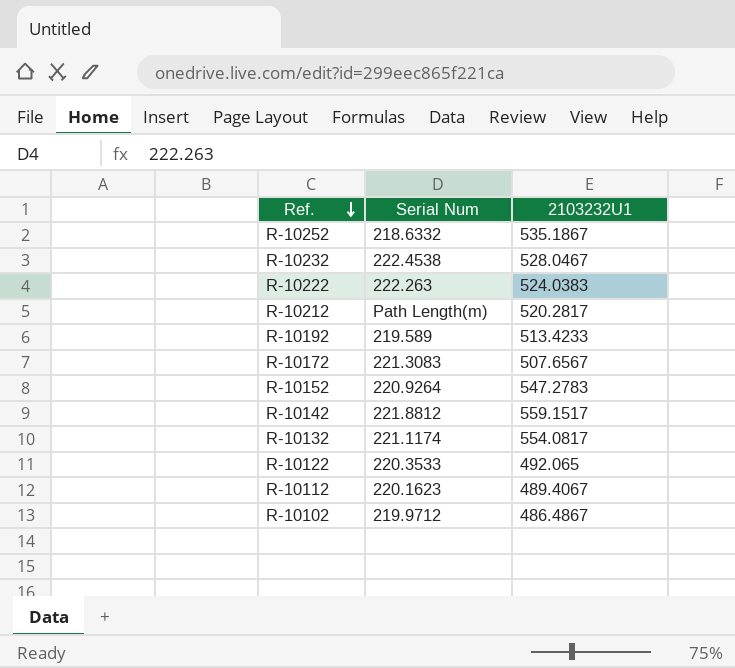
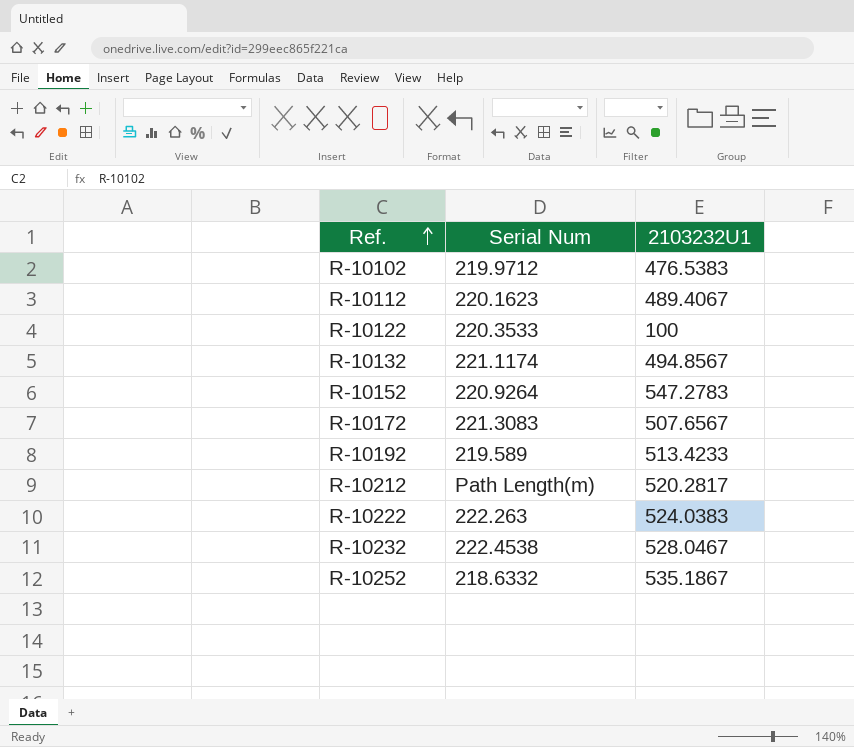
row order: Ref. descending -> Ref. ascending
row R-10142: 221.8812 | 559.1517 -> none
R-10102 | 2103232U1: 486.4867 -> 476.5383
R-10122 | 2103232U1: 492.065 -> 100
R-10132 | 2103232U1: 554.0817 -> 494.8567

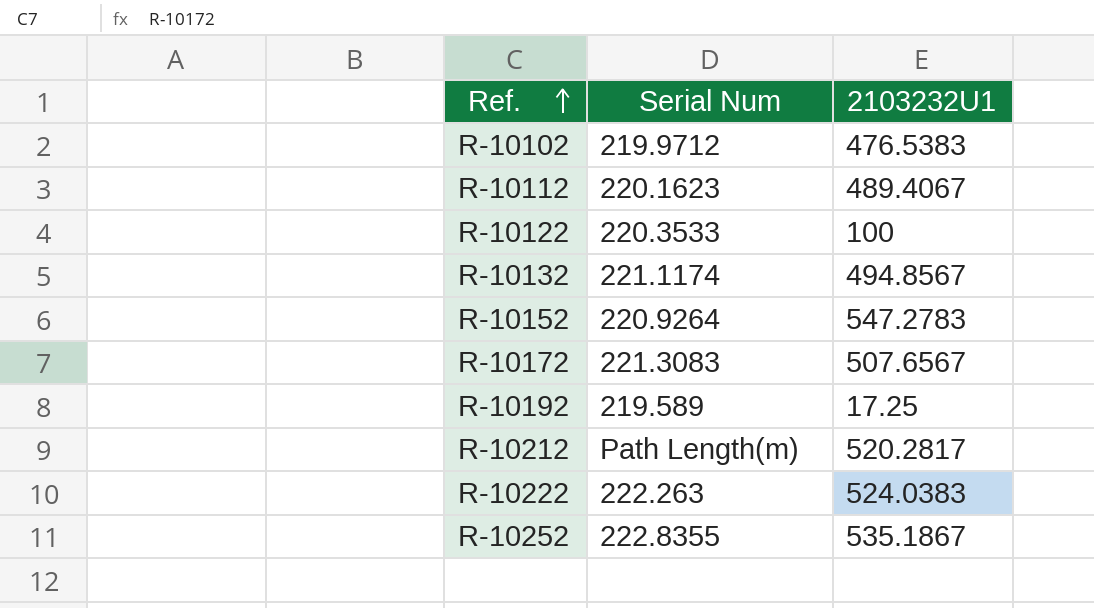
row R-10232: 222.4538 | 528.0467 -> none
R-10192 | 2103232U1: 513.4233 -> 17.25
R-10252 | Serial Num: 218.6332 -> 222.8355

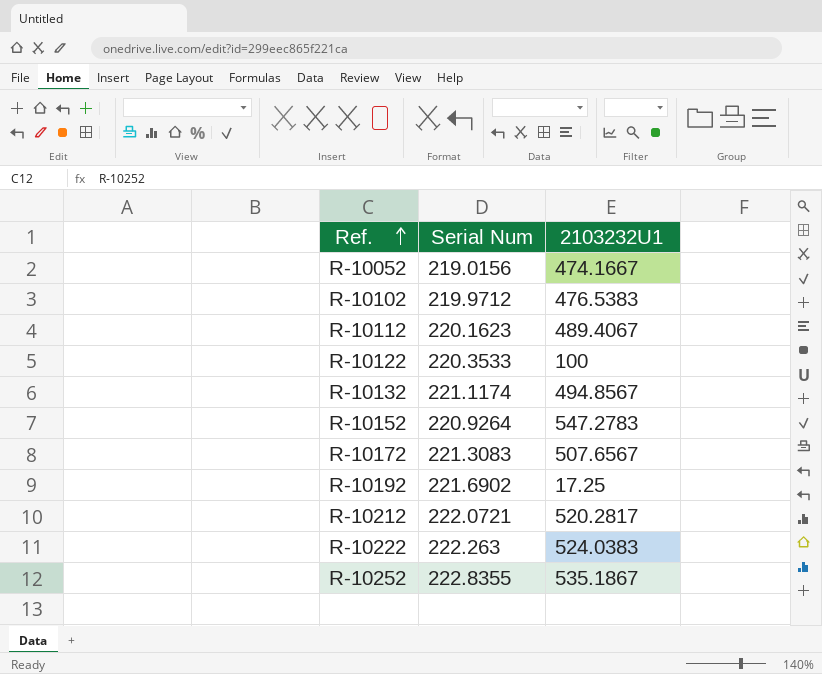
row R-10052: none -> 219.0156 | 474.1667
R-10192 | Serial Num: 219.589 -> 221.6902
R-10212 | Serial Num: Path Length(m) -> 222.0721

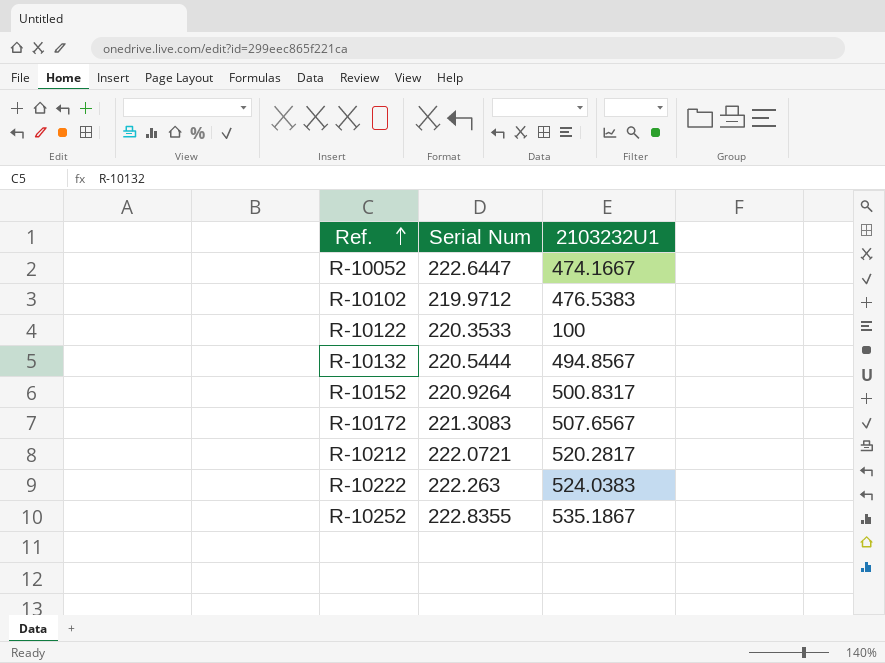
row R-10112: 220.1623 | 489.4067 -> none
row R-10192: 221.6902 | 17.25 -> none
R-10052 | Serial Num: 219.0156 -> 222.6447
R-10132 | Serial Num: 221.1174 -> 220.5444
R-10152 | 2103232U1: 547.2783 -> 500.8317

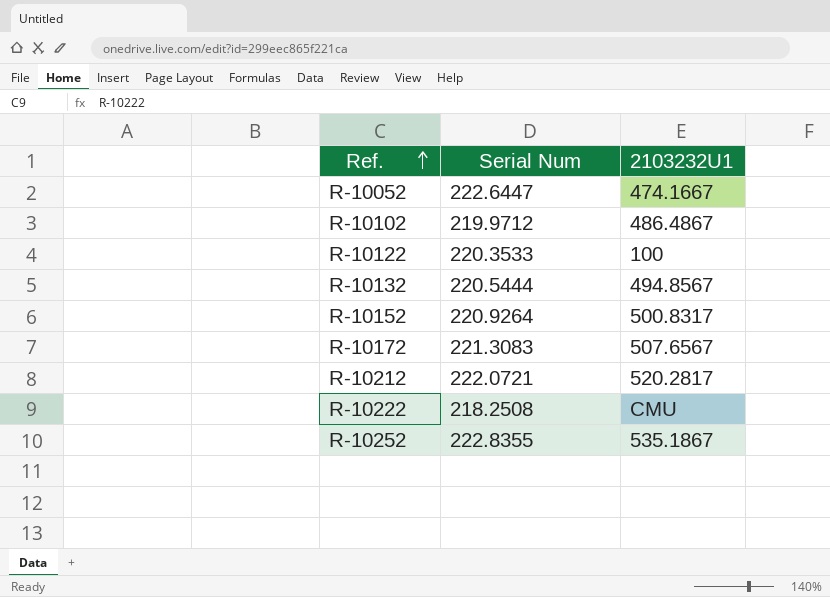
R-10102 | 2103232U1: 476.5383 -> 486.4867
R-10222 | Serial Num: 222.263 -> 218.2508
R-10222 | 2103232U1: 524.0383 -> CMU

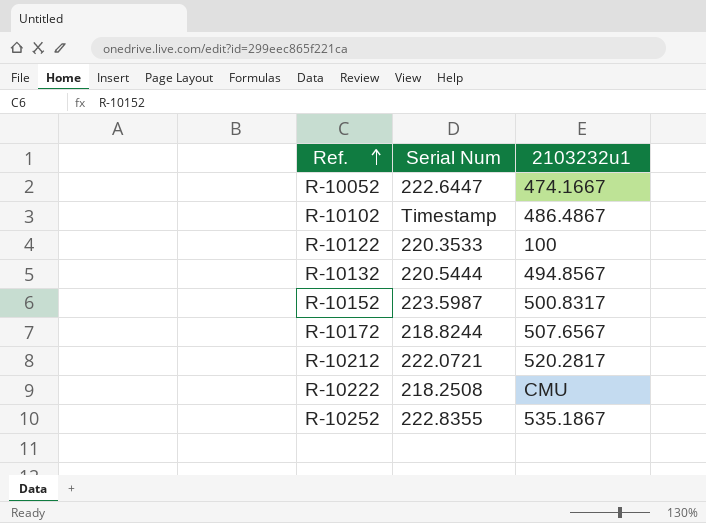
column name: 2103232U1 -> 2103232u1
R-10102 | Serial Num: 219.9712 -> Timestamp
R-10152 | Serial Num: 220.9264 -> 223.5987
R-10172 | Serial Num: 221.3083 -> 218.8244

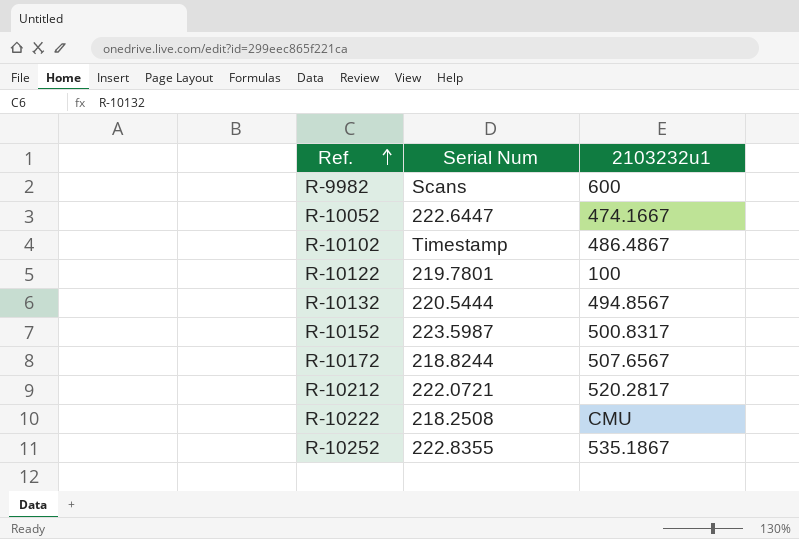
row R-9982: none -> Scans | 600
R-10122 | Serial Num: 220.3533 -> 219.7801

